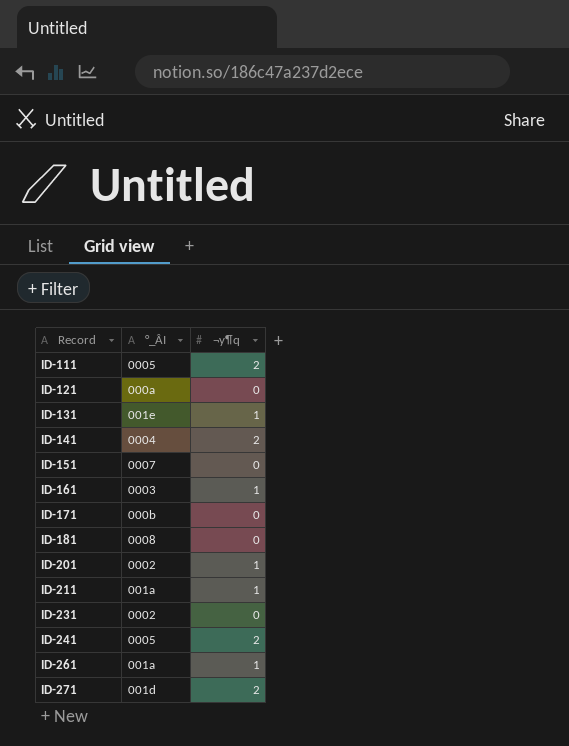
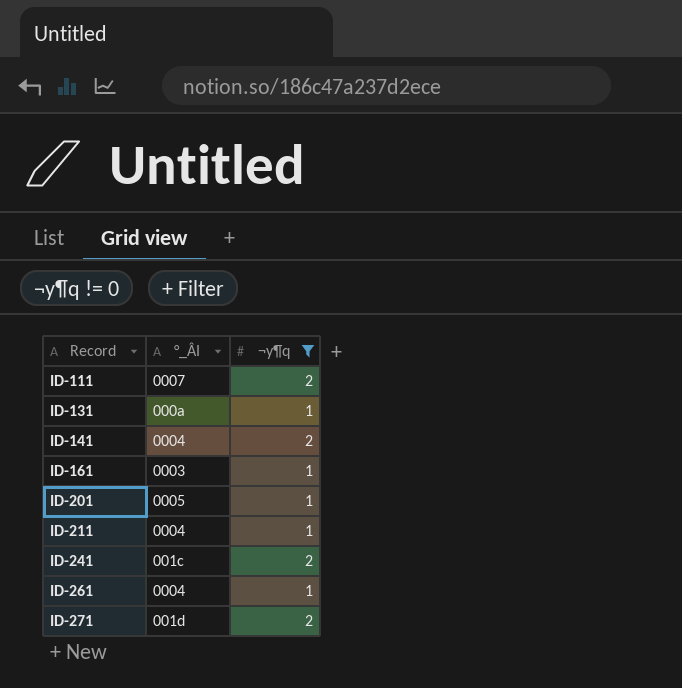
filter: none -> ¬y¶q != 0
ID-111 | °_ÂI: 0005 -> 0007
ID-131 | °_ÂI: 001e -> 000a
ID-201 | °_ÂI: 0002 -> 0005
ID-211 | °_ÂI: 001a -> 0004
ID-241 | °_ÂI: 0005 -> 001c
ID-261 | °_ÂI: 001a -> 0004

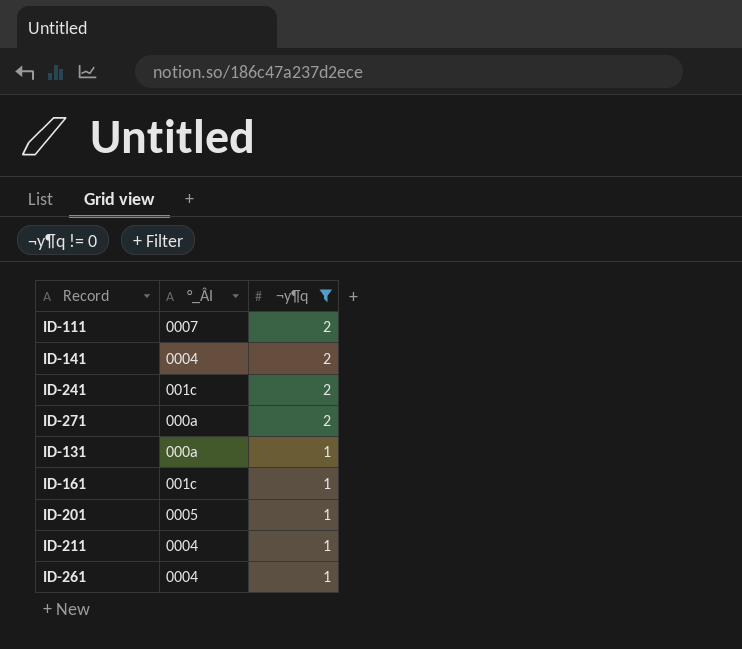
row order: Record ascending -> ¬y¶q descending
ID-271 | °_ÂI: 001d -> 000a
ID-161 | °_ÂI: 0003 -> 001c

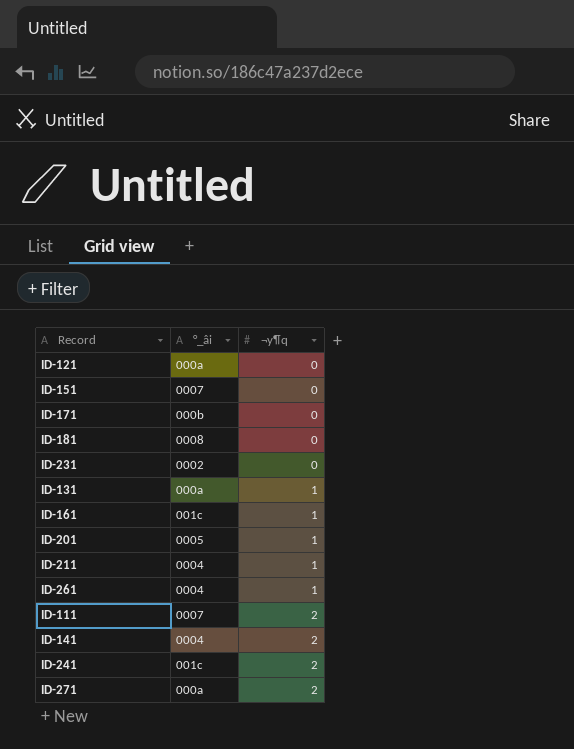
filter: ¬y¶q != 0 -> none
row order: ¬y¶q descending -> ¬y¶q ascending
column name: °_ÂI -> °_âi

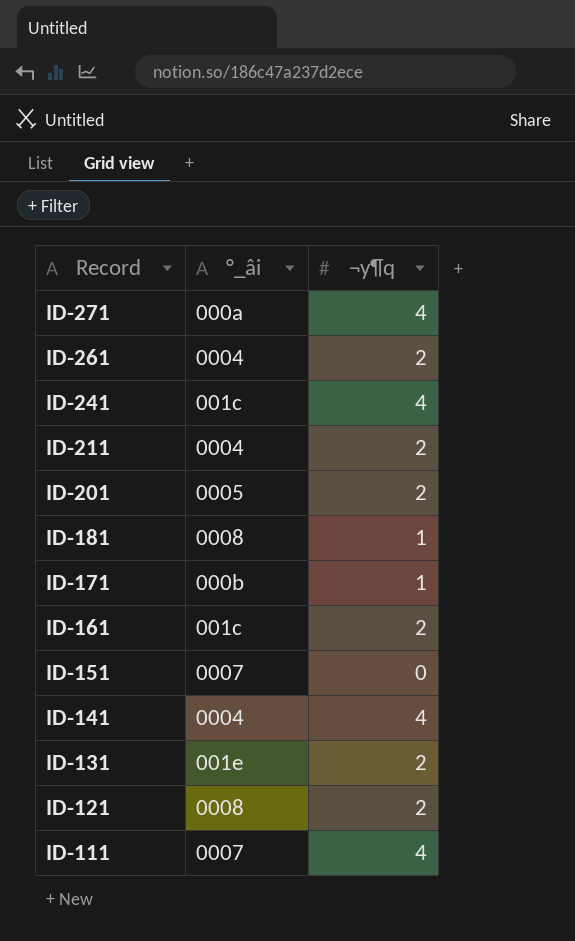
row order: ¬y¶q ascending -> Record descending
row ID-231: 0002 | 0 -> none
ID-271 | ¬y¶q: 2 -> 4
ID-261 | ¬y¶q: 1 -> 2
ID-241 | ¬y¶q: 2 -> 4
ID-211 | ¬y¶q: 1 -> 2
ID-201 | ¬y¶q: 1 -> 2
ID-181 | ¬y¶q: 0 -> 1
ID-171 | ¬y¶q: 0 -> 1
ID-161 | ¬y¶q: 1 -> 2
ID-141 | ¬y¶q: 2 -> 4
ID-131 | °_âi: 000a -> 001e
ID-131 | ¬y¶q: 1 -> 2
ID-121 | °_âi: 000a -> 0008
ID-121 | ¬y¶q: 0 -> 2
ID-111 | ¬y¶q: 2 -> 4

